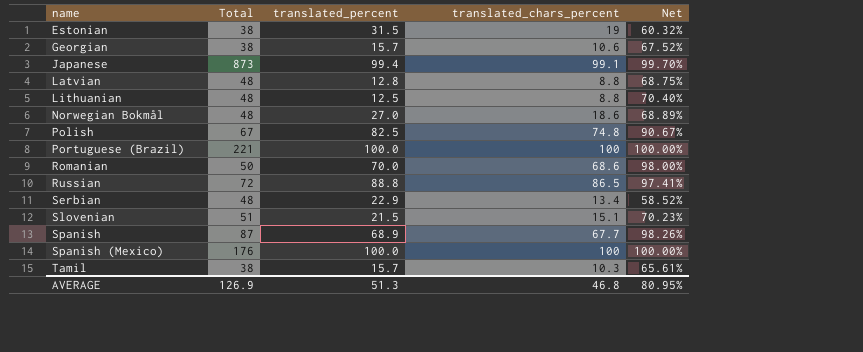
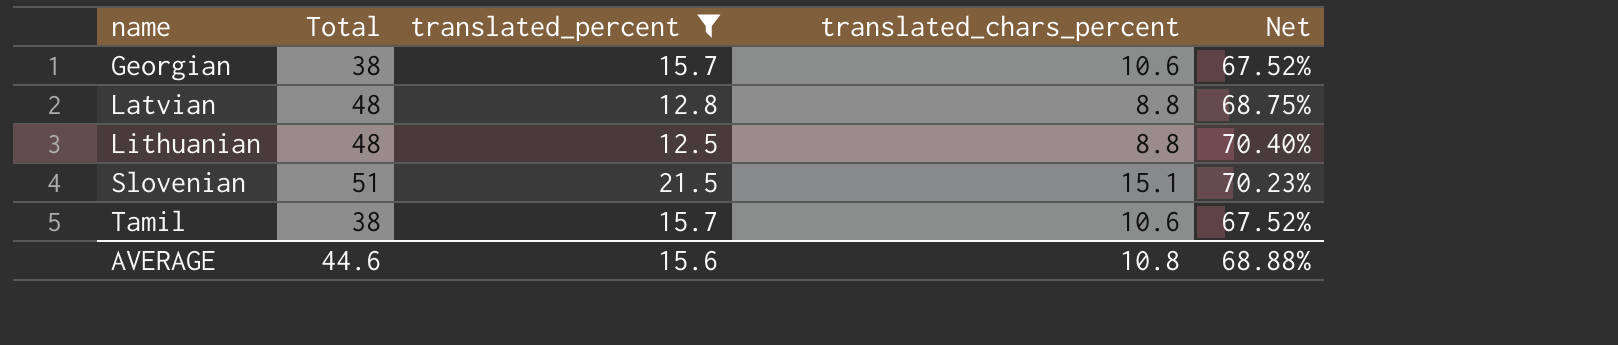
filter: none -> translated_percent <= 21.5
Tamil | translated_chars_percent: 10.3 -> 10.6
Tamil | Net: 65.61% -> 67.52%
AVERAGE | Total: 126.9 -> 44.6
AVERAGE | translated_percent: 51.3 -> 15.6
AVERAGE | translated_chars_percent: 46.8 -> 10.8
AVERAGE | Net: 80.95% -> 68.88%

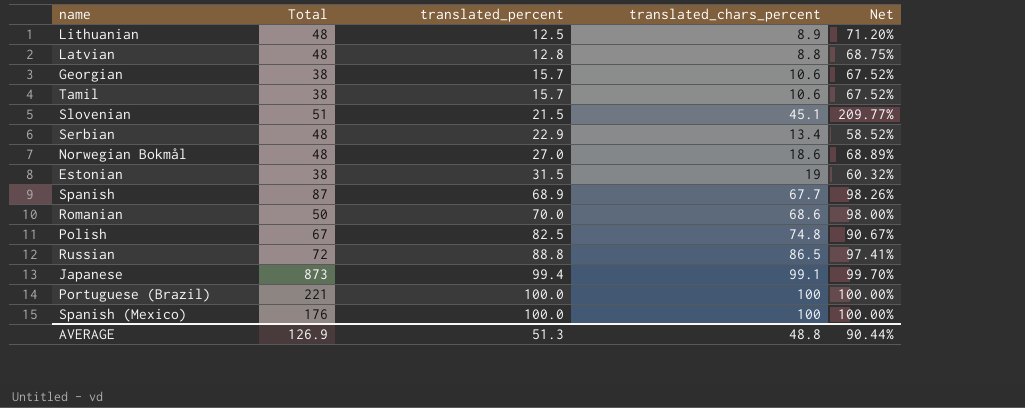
filter: translated_percent <= 21.5 -> none
row order: name ascending -> translated_percent ascending
Lithuanian | translated_chars_percent: 8.8 -> 8.9
Lithuanian | Net: 70.40% -> 71.20%
Slovenian | translated_chars_percent: 15.1 -> 45.1
Slovenian | Net: 70.23% -> 209.77%
AVERAGE | Total: 44.6 -> 126.9
AVERAGE | translated_percent: 15.6 -> 51.3
AVERAGE | translated_chars_percent: 10.8 -> 48.8
AVERAGE | Net: 68.88% -> 90.44%

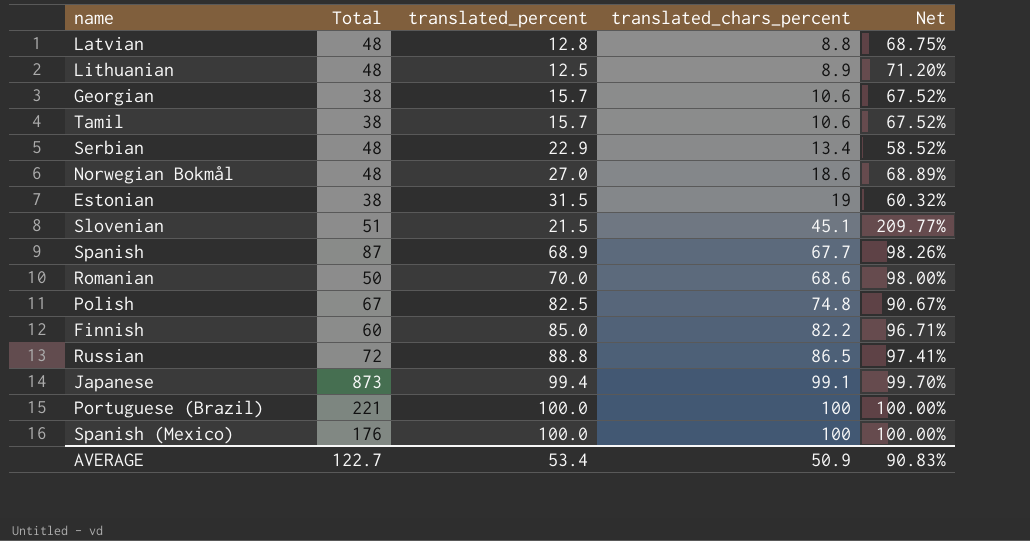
row order: translated_percent ascending -> translated_chars_percent ascending
row Finnish: none -> 60 | 85.0 | 82.2 | 96.71%
AVERAGE | Total: 126.9 -> 122.7
AVERAGE | translated_percent: 51.3 -> 53.4
AVERAGE | translated_chars_percent: 48.8 -> 50.9
AVERAGE | Net: 90.44% -> 90.83%

